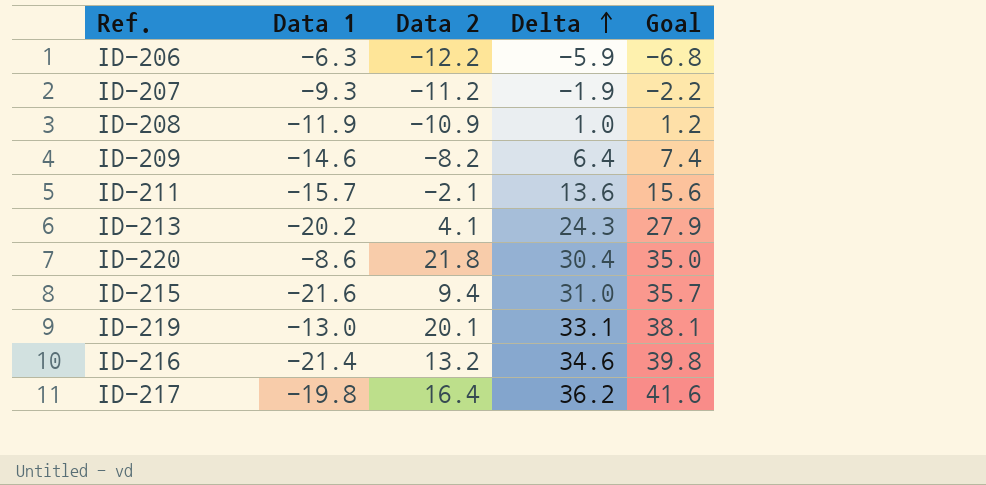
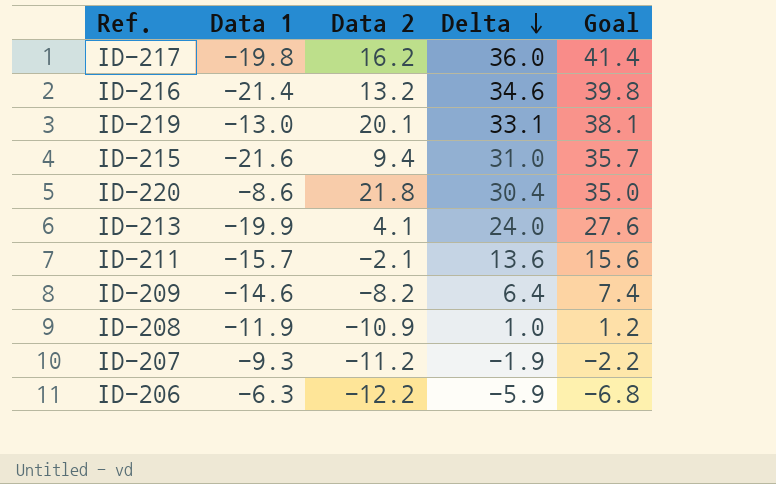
row order: Delta ascending -> Delta descending
ID-217 | Data 2: 16.4 -> 16.2
ID-217 | Delta: 36.2 -> 36.0
ID-217 | Goal: 41.6 -> 41.4
ID-213 | Data 1: -20.2 -> -19.9
ID-213 | Delta: 24.3 -> 24.0
ID-213 | Goal: 27.9 -> 27.6

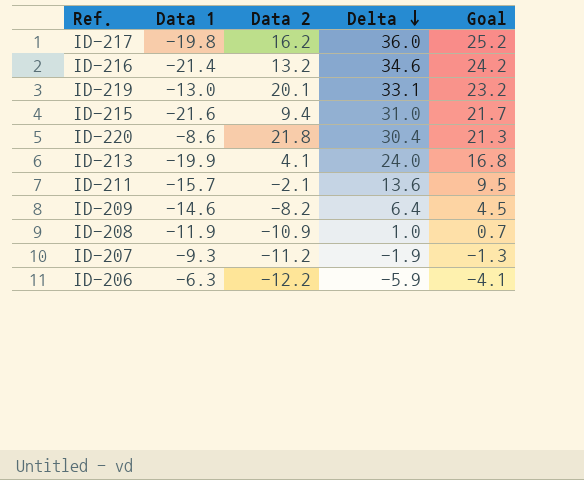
column Goal | formula: [Delta] * 1.15 -> [Delta] * 0.7

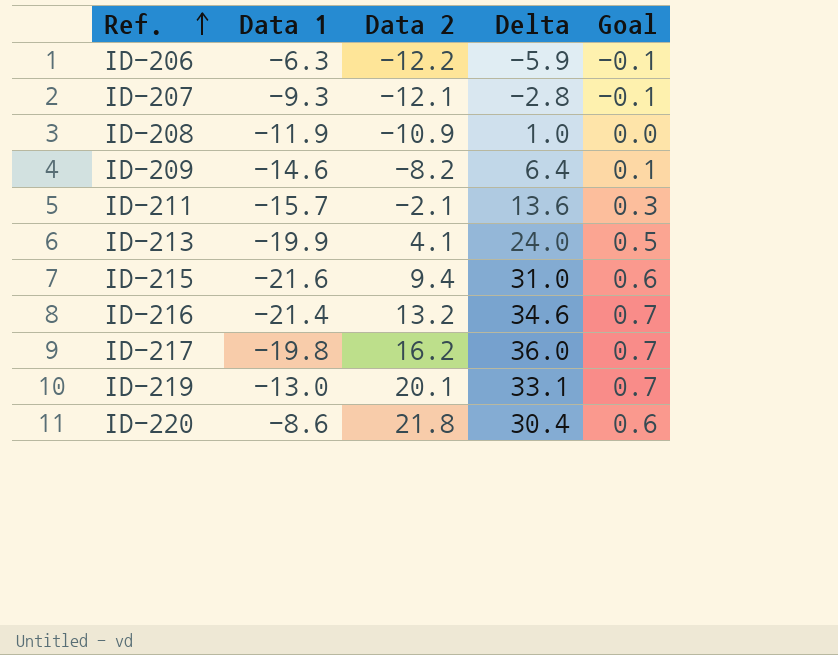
row order: Delta descending -> Ref. ascending
column Goal | formula: [Delta] * 0.7 -> [Delta] * 0.02
ID-207 | Data 2: -11.2 -> -12.1
ID-207 | Delta: -1.9 -> -2.8

